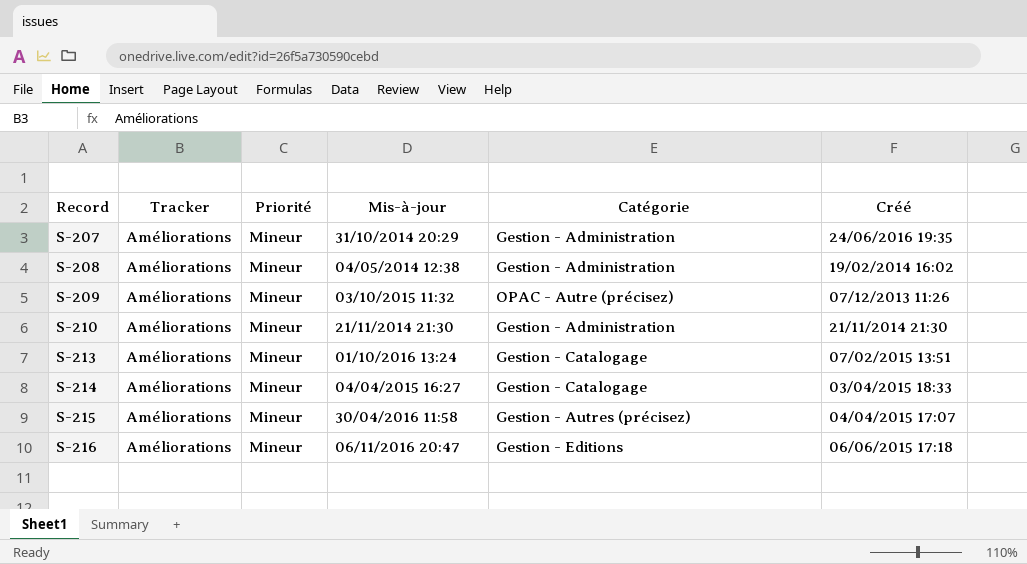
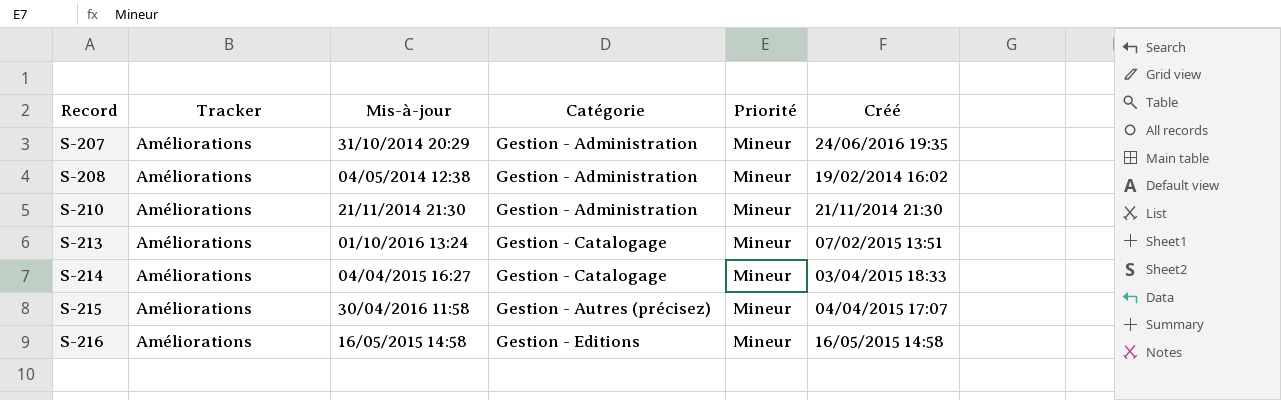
column Priorité | position: 3 -> 5
row S-209: Améliorations | Mineur | 03/10/2015 11:32 | OPAC - Autre (précisez) | 07/12/2013 11:26 -> none
S-216 | Mis-à-jour: 06/11/2016 20:47 -> 16/05/2015 14:58
S-216 | Créé: 06/06/2015 17:18 -> 16/05/2015 14:58

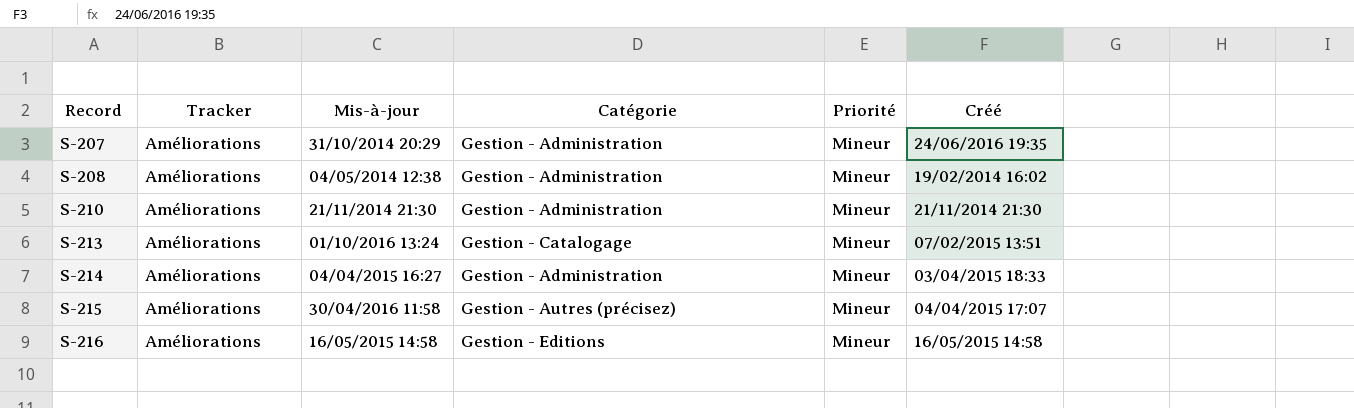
S-214 | Catégorie: Gestion - Catalogage -> Gestion - Administration

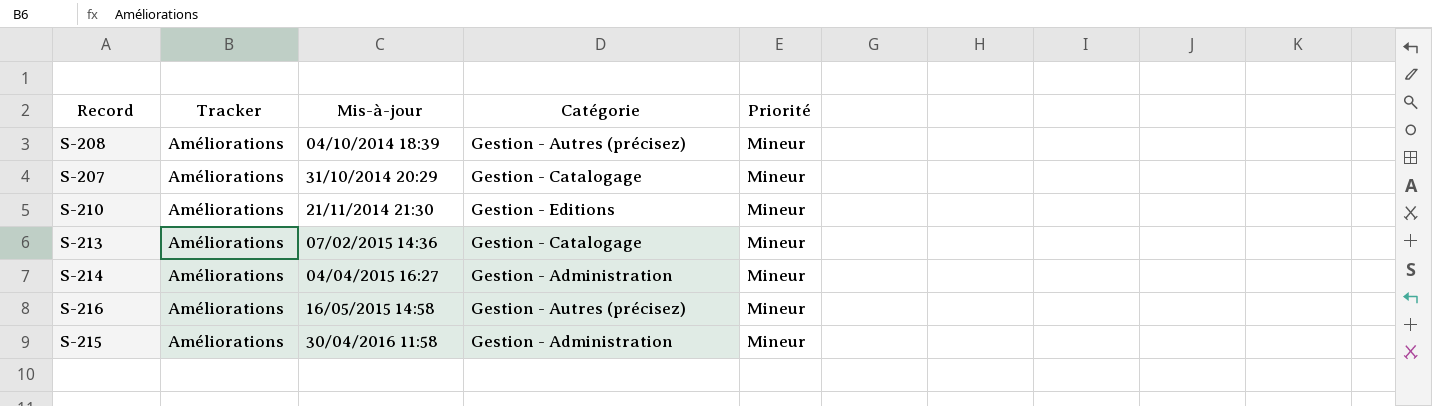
row order: Record ascending -> Mis-à-jour ascending
column Créé | position: 6 -> none
S-208 | Mis-à-jour: 04/05/2014 12:38 -> 04/10/2014 18:39
S-208 | Catégorie: Gestion - Administration -> Gestion - Autres (précisez)
S-207 | Catégorie: Gestion - Administration -> Gestion - Catalogage
S-210 | Catégorie: Gestion - Administration -> Gestion - Editions
S-213 | Mis-à-jour: 01/10/2016 13:24 -> 07/02/2015 14:36
S-216 | Catégorie: Gestion - Editions -> Gestion - Autres (précisez)
S-215 | Catégorie: Gestion - Autres (précisez) -> Gestion - Administration

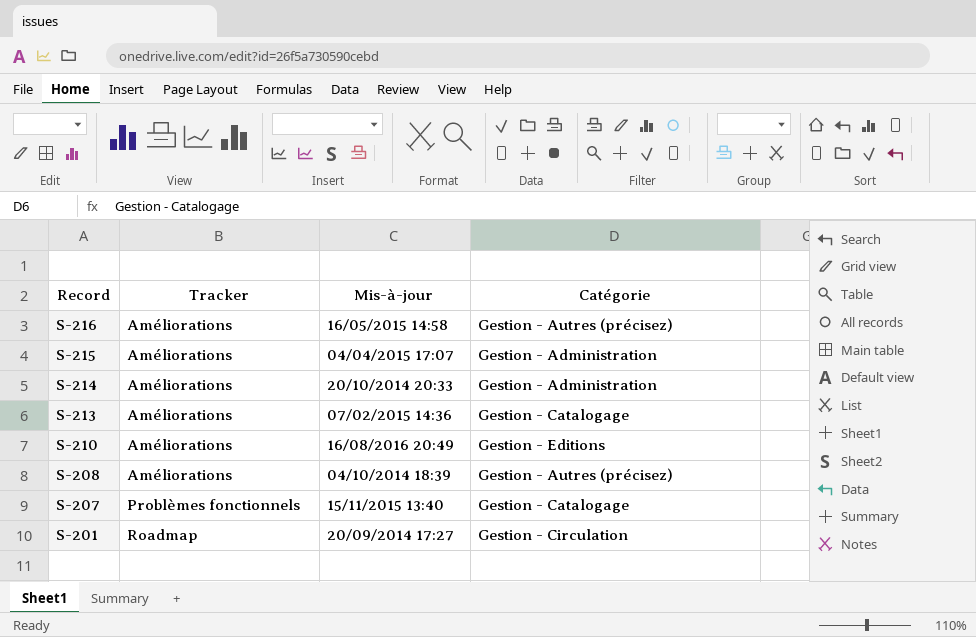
row order: Mis-à-jour ascending -> Record descending
column Priorité | position: 5 -> none
S-215 | Mis-à-jour: 30/04/2016 11:58 -> 04/04/2015 17:07
S-214 | Mis-à-jour: 04/04/2015 16:27 -> 20/10/2014 20:33
S-210 | Mis-à-jour: 21/11/2014 21:30 -> 16/08/2016 20:49
S-207 | Tracker: Améliorations -> Problèmes fonctionnels
S-207 | Mis-à-jour: 31/10/2014 20:29 -> 15/11/2015 13:40
row S-201: none -> Roadmap | 20/09/2014 17:27 | Gestion - Circulation

